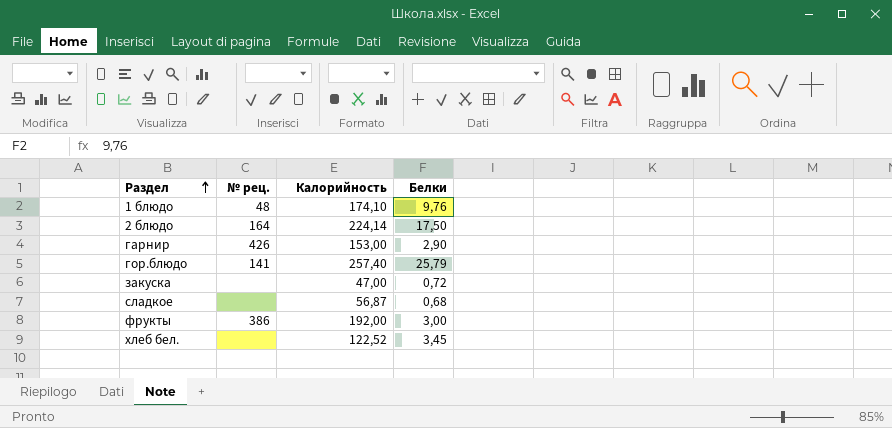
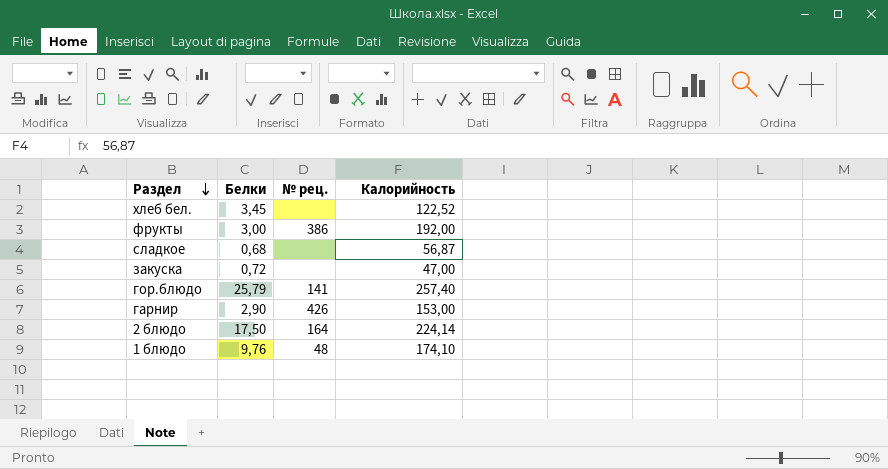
row order: Раздел ascending -> Раздел descending
column Белки | position: 4 -> 2

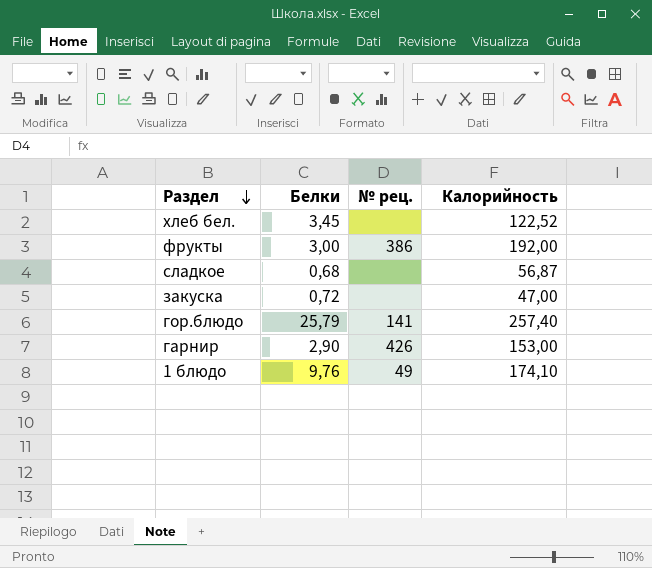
row 2 блюдо: 17,50 | 164 | 224,14 -> none
1 блюдо | № рец.: 48 -> 49

